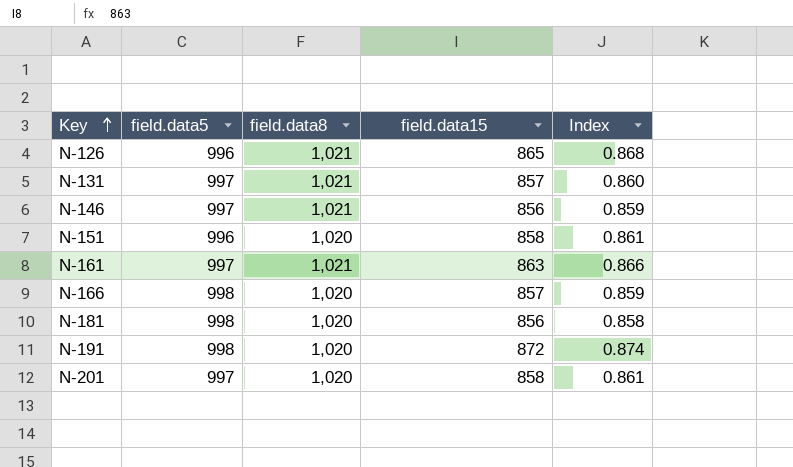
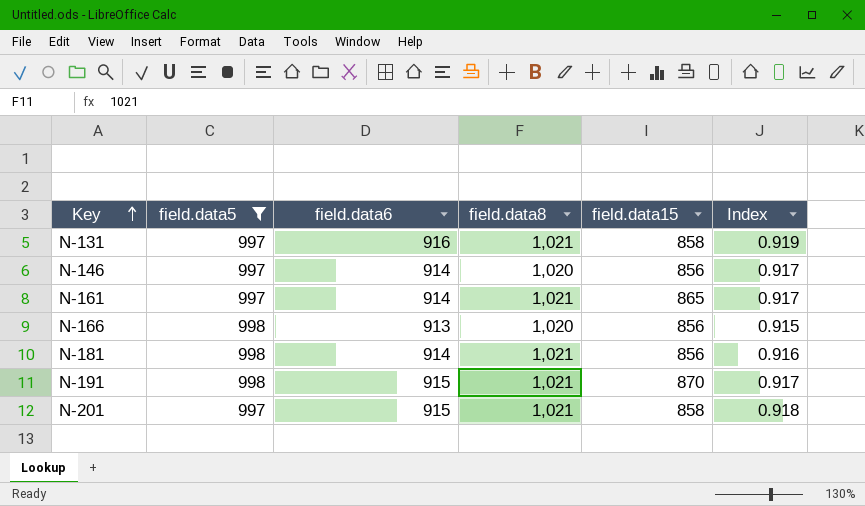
filter: none -> field.data5 != 996
column field.data6 | position: none -> 3
column Index | formula: [field.data15] / [field.data5] -> [field.data6] / [field.data5]
N-131 | field.data15: 857 -> 858
N-146 | field.data8: 1,021 -> 1,020
N-161 | field.data15: 863 -> 865
N-166 | field.data15: 857 -> 856
N-181 | field.data8: 1,020 -> 1,021
N-191 | field.data8: 1,020 -> 1,021
N-191 | field.data15: 872 -> 870
N-201 | field.data8: 1,020 -> 1,021

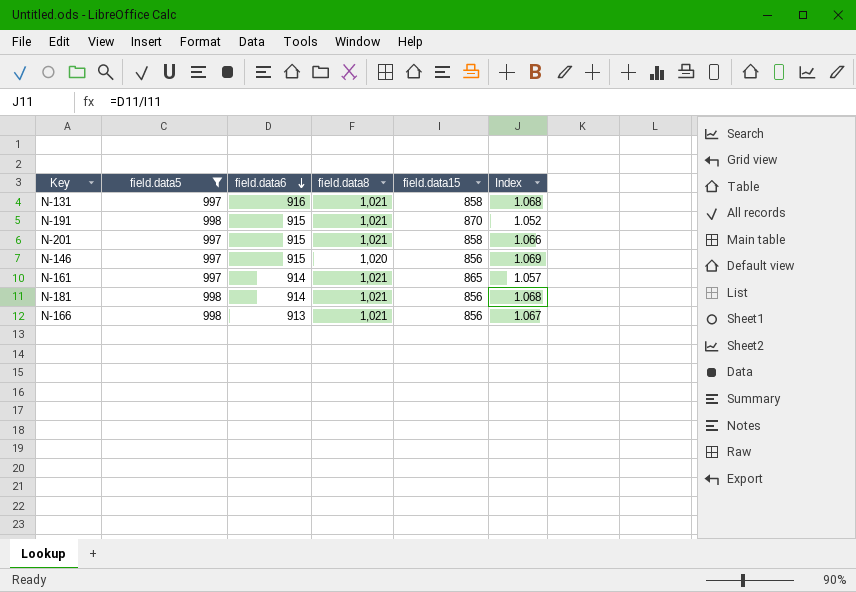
row order: Key ascending -> field.data6 descending
column Index | formula: [field.data6] / [field.data5] -> [field.data6] / [field.data15]
N-146 | field.data6: 914 -> 915
N-166 | field.data8: 1,020 -> 1,021

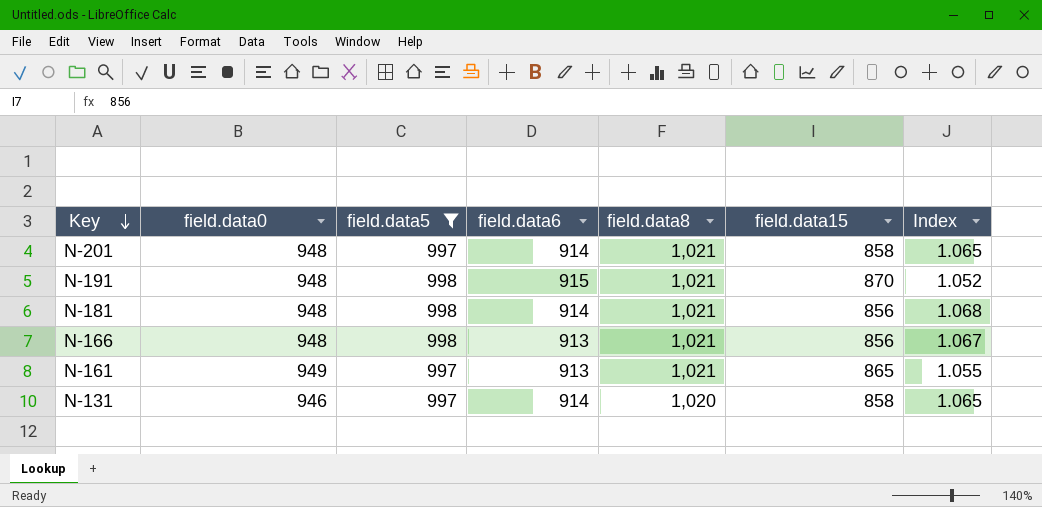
row order: field.data6 descending -> Key descending
column field.data0 | position: none -> 2
row N-146: 997 | 915 | 1,020 | 856 | 1.069 -> none
N-201 | field.data6: 915 -> 914
N-201 | Index: 1.066 -> 1.065
N-161 | field.data6: 914 -> 913
N-161 | Index: 1.057 -> 1.055
N-131 | field.data6: 916 -> 914
N-131 | field.data8: 1,021 -> 1,020
N-131 | Index: 1.068 -> 1.065

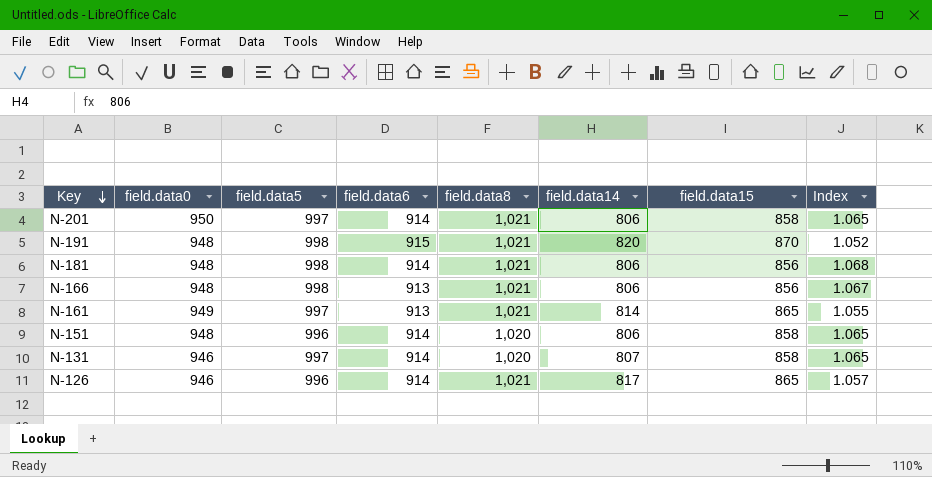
filter: field.data5 != 996 -> none
column field.data14 | position: none -> 6
N-201 | field.data0: 948 -> 950

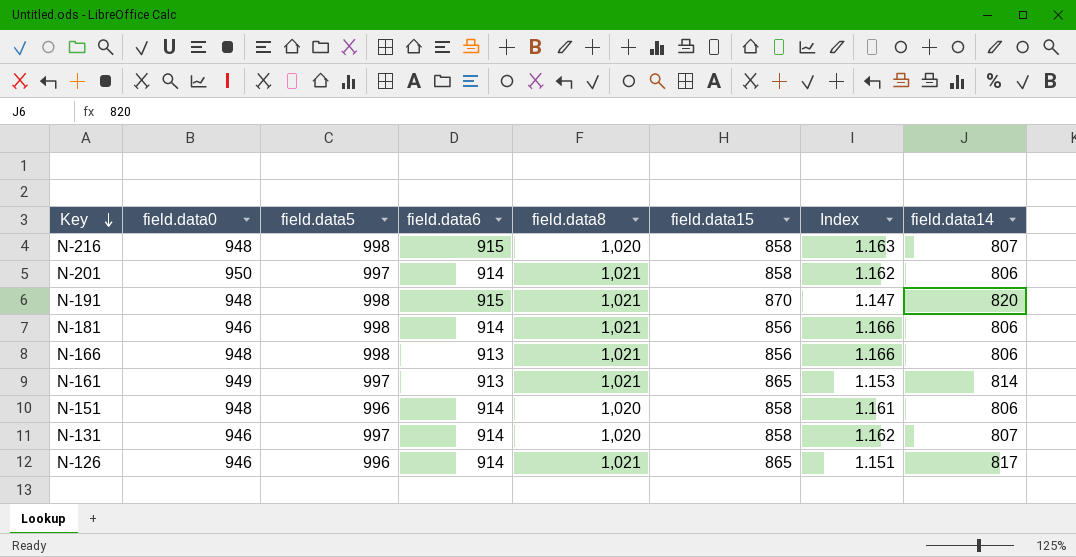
column Index | formula: [field.data6] / [field.data15] -> [field.data5] / [field.data15]
column field.data14 | position: 6 -> 8
row N-216: none -> 948 | 998 | 915 | 1,020 | 858 | 1.163 | 807
N-181 | field.data0: 948 -> 946

